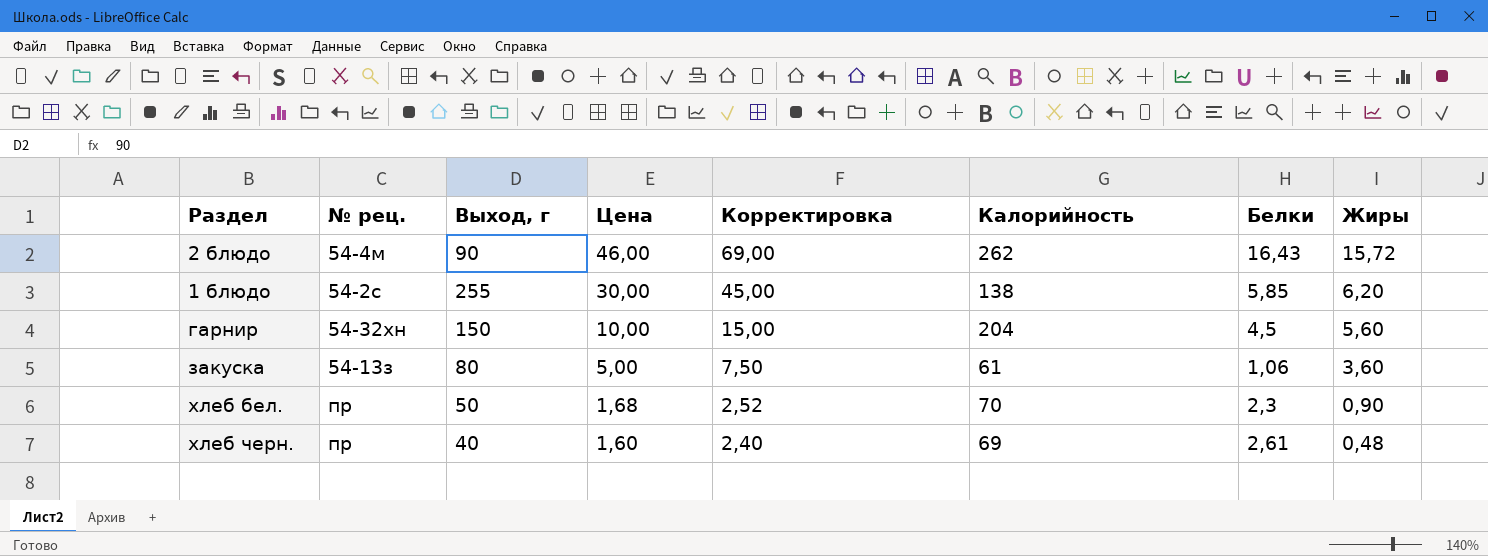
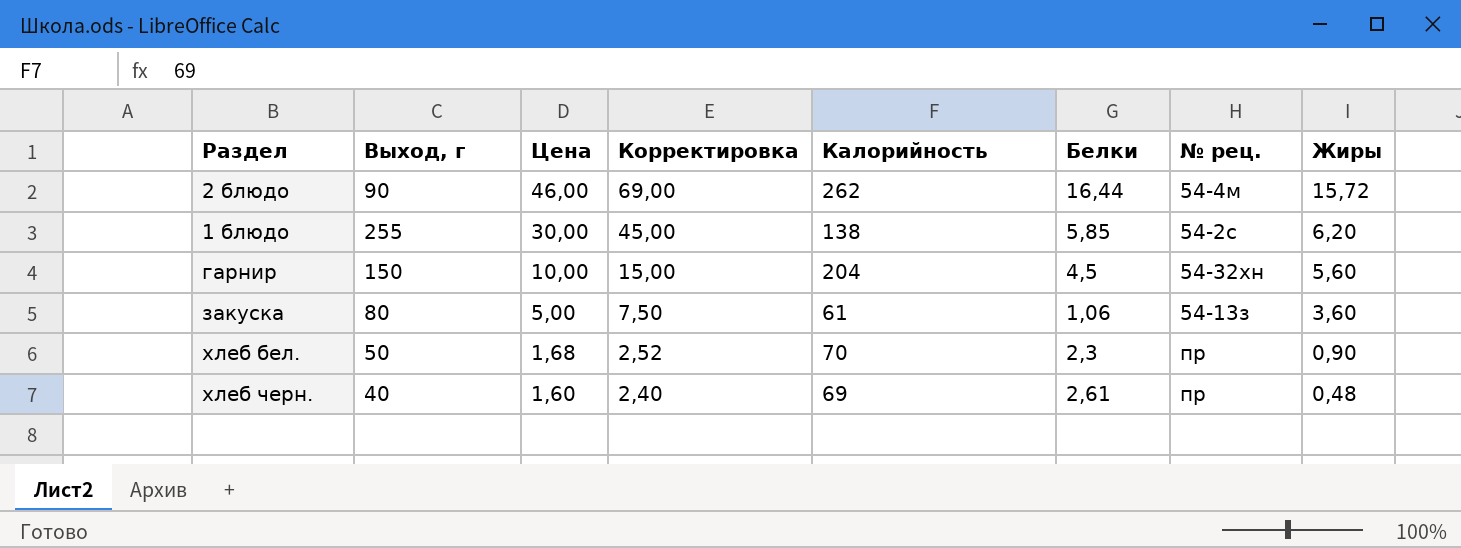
column № рец. | position: 2 -> 7
2 блюдо | Белки: 16,43 -> 16,44

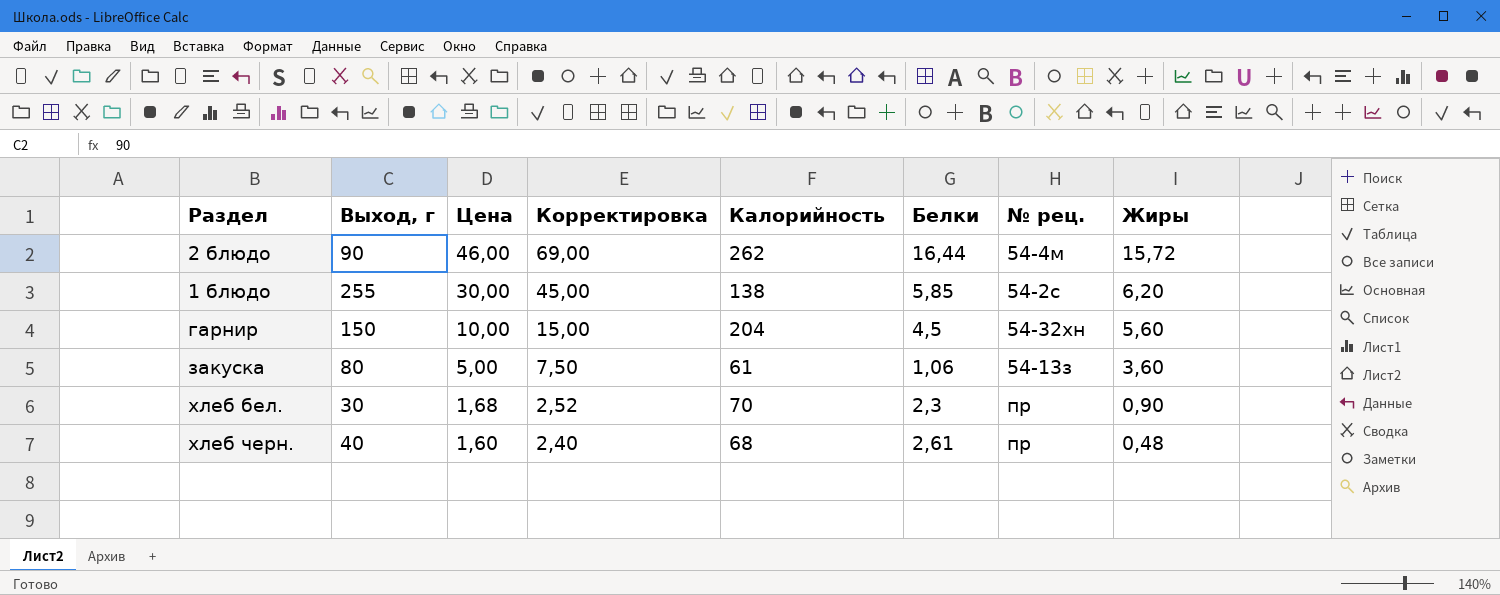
хлеб бел. | Выход, г: 50 -> 30
хлеб черн. | Калорийность: 69 -> 68

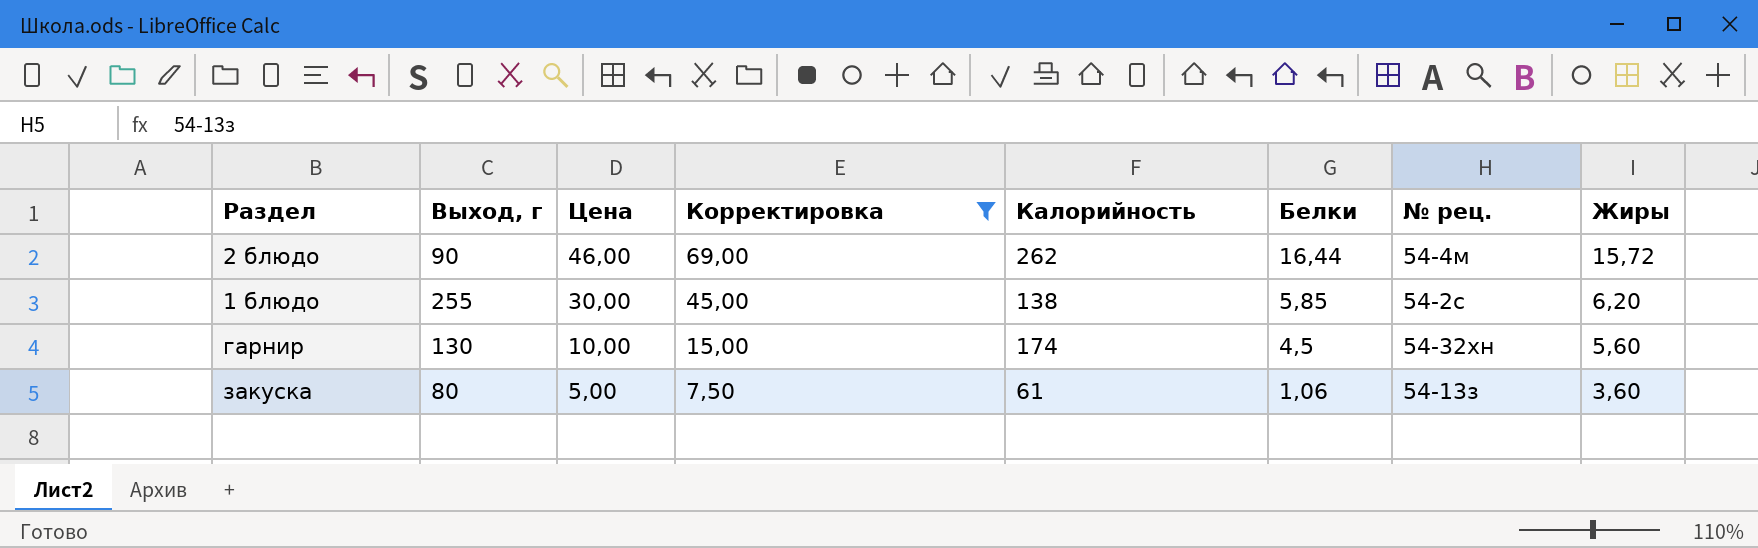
filter: none -> Корректировка >= 7,50
гарнир | Выход, г: 150 -> 130
гарнир | Калорийность: 204 -> 174

